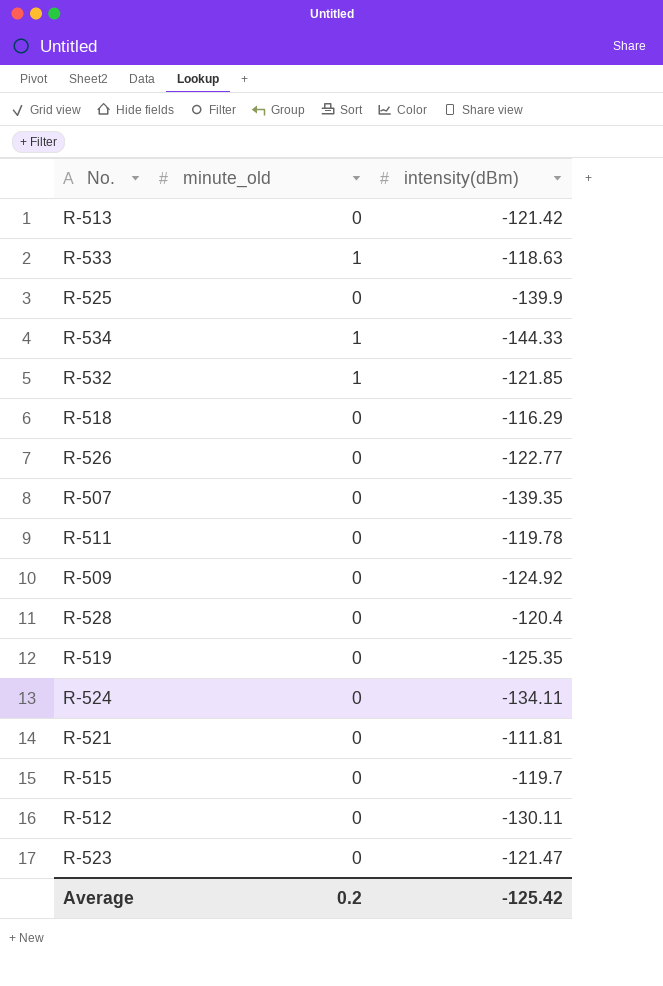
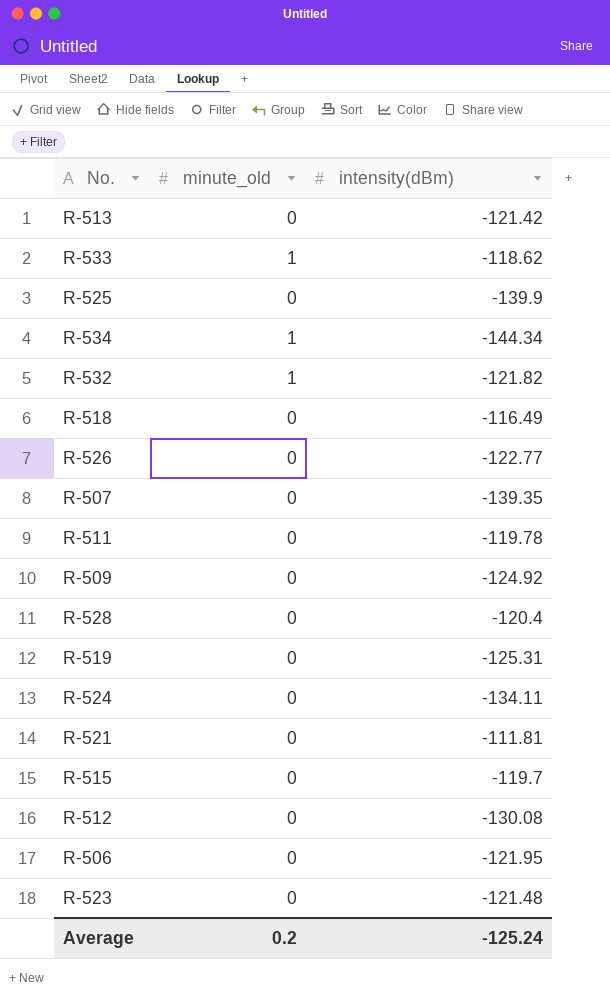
R-533 | intensity(dBm): -118.63 -> -118.62
R-534 | intensity(dBm): -144.33 -> -144.34
R-532 | intensity(dBm): -121.85 -> -121.82
R-518 | intensity(dBm): -116.29 -> -116.49
R-519 | intensity(dBm): -125.35 -> -125.31
R-512 | intensity(dBm): -130.11 -> -130.08
row R-506: none -> 0 | -121.95
R-523 | intensity(dBm): -121.47 -> -121.48
Average | intensity(dBm): -125.42 -> -125.24

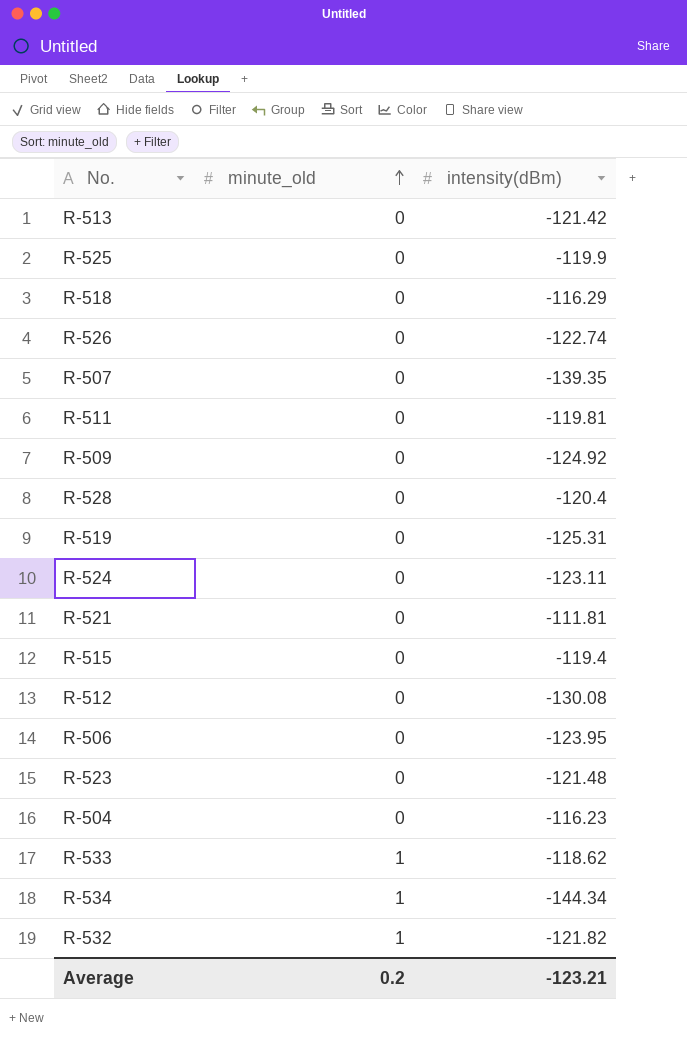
row order: none -> minute_old ascending
R-525 | intensity(dBm): -139.9 -> -119.9
R-518 | intensity(dBm): -116.49 -> -116.29
R-526 | intensity(dBm): -122.77 -> -122.74
R-511 | intensity(dBm): -119.78 -> -119.81
R-524 | intensity(dBm): -134.11 -> -123.11
R-515 | intensity(dBm): -119.7 -> -119.4
R-506 | intensity(dBm): -121.95 -> -123.95
row R-504: none -> 0 | -116.23
Average | intensity(dBm): -125.24 -> -123.21

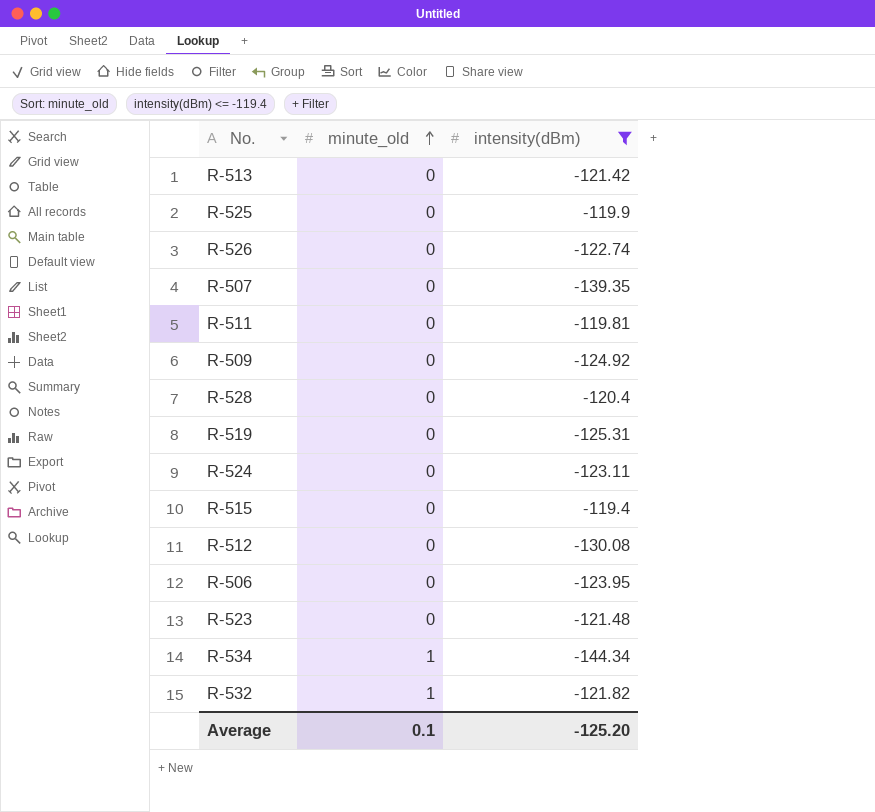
filter: none -> intensity(dBm) <= -119.4
Average | minute_old: 0.2 -> 0.1
Average | intensity(dBm): -123.21 -> -125.20

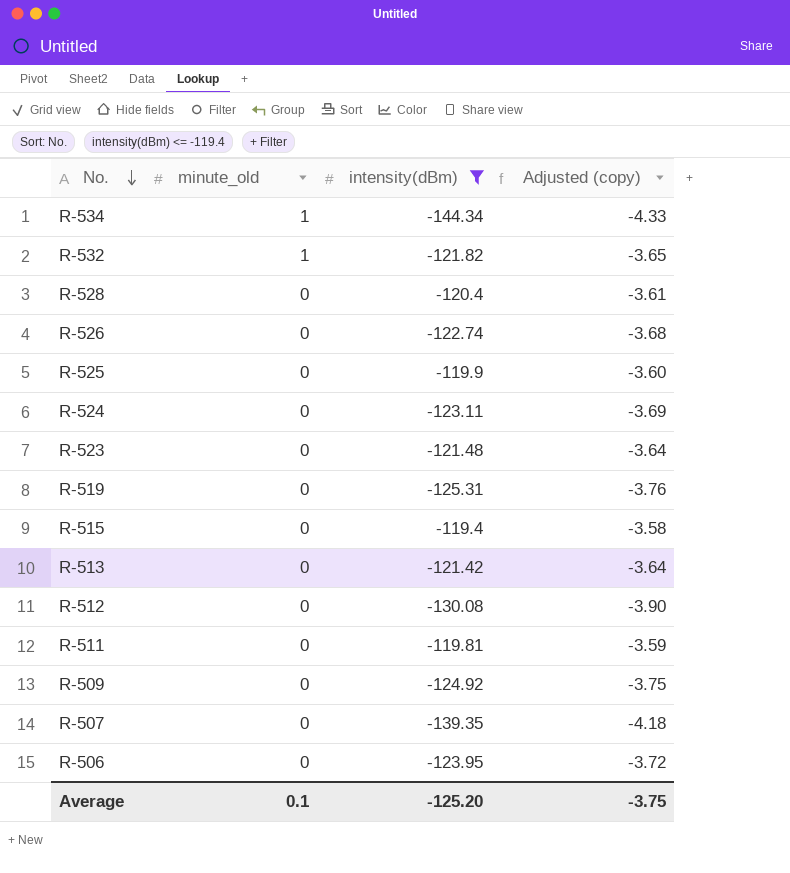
row order: minute_old ascending -> No. descending
column Adjusted (copy) | formula: none -> [intensity(dBm)] * 0.03

